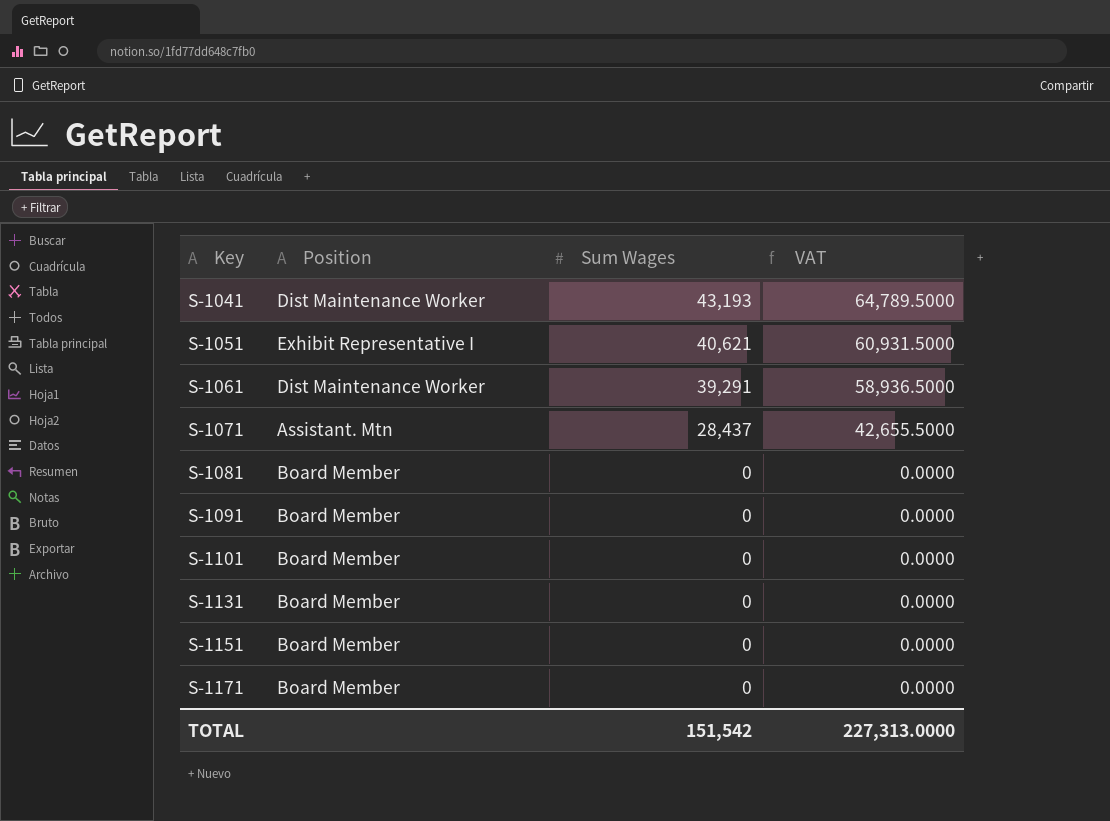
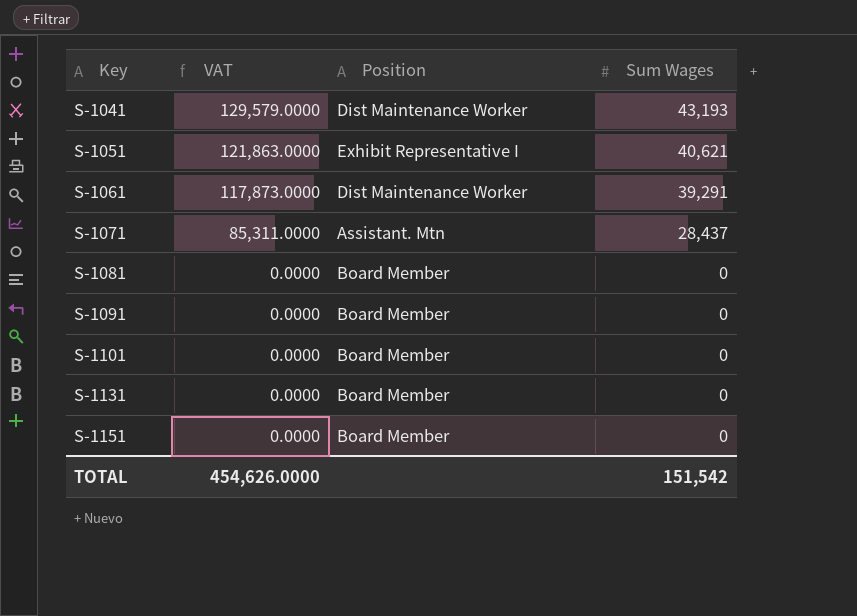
column VAT | formula: [Sum Wages] * 1.5 -> [Sum Wages] * 3
column VAT | position: 4 -> 2
row S-1171: Board Member | 0 | 0.0000 -> none
TOTAL | VAT: 227,313.0000 -> 454,626.0000

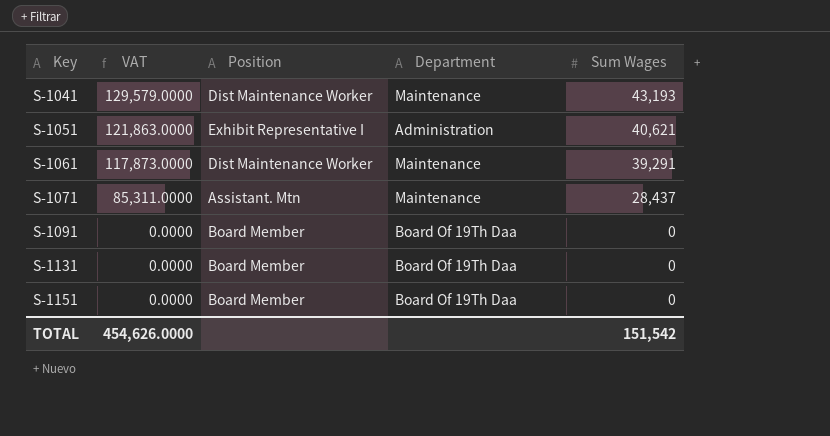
column Department | position: none -> 4
row S-1081: 0.0000 | Board Member | 0 -> none
row S-1101: 0.0000 | Board Member | 0 -> none

